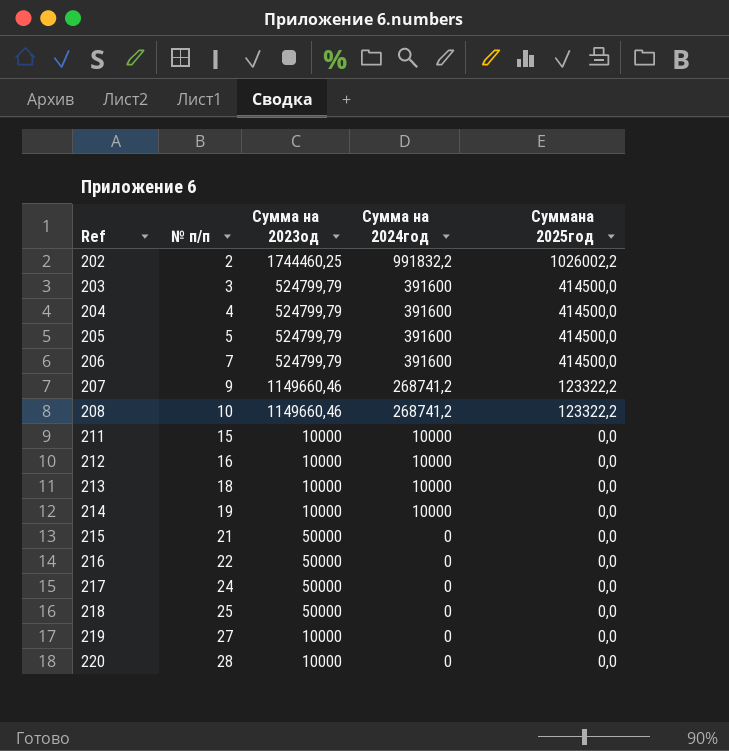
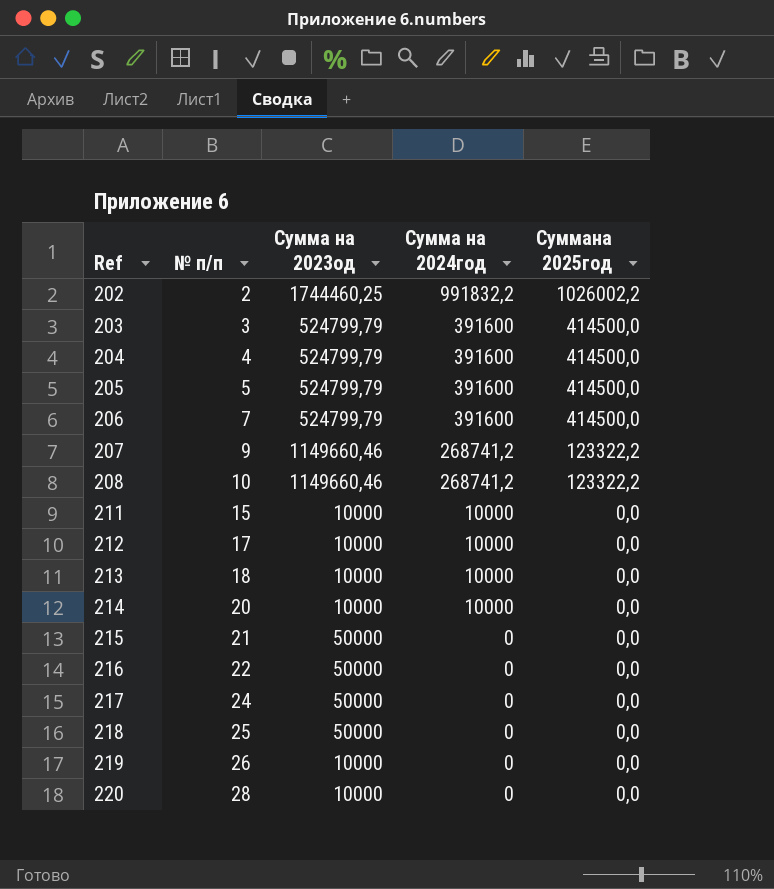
212 | № п/п: 16 -> 17
214 | № п/п: 19 -> 20
219 | № п/п: 27 -> 26

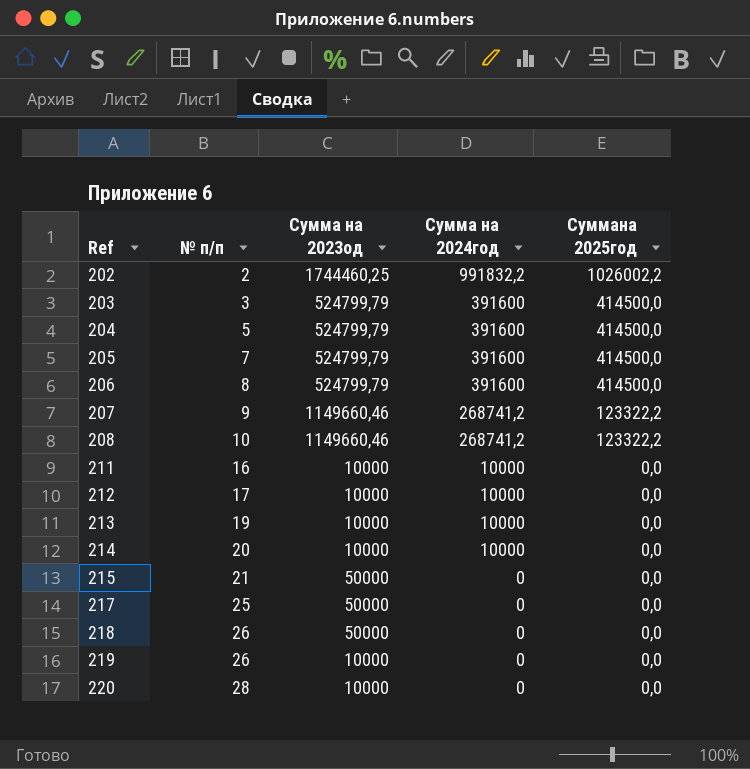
row 216: 22 | 50000 | 0 | 0,0 -> none
204 | № п/п: 4 -> 5
205 | № п/п: 5 -> 7
206 | № п/п: 7 -> 8
211 | № п/п: 15 -> 16
213 | № п/п: 18 -> 19
217 | № п/п: 24 -> 25
218 | № п/п: 25 -> 26

